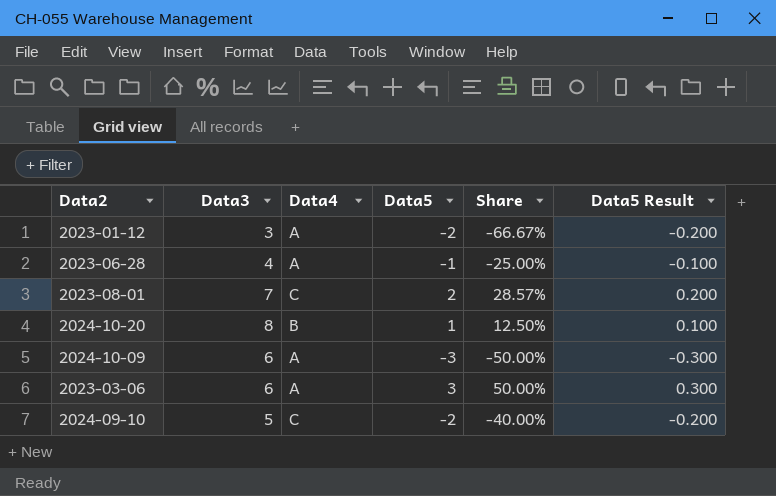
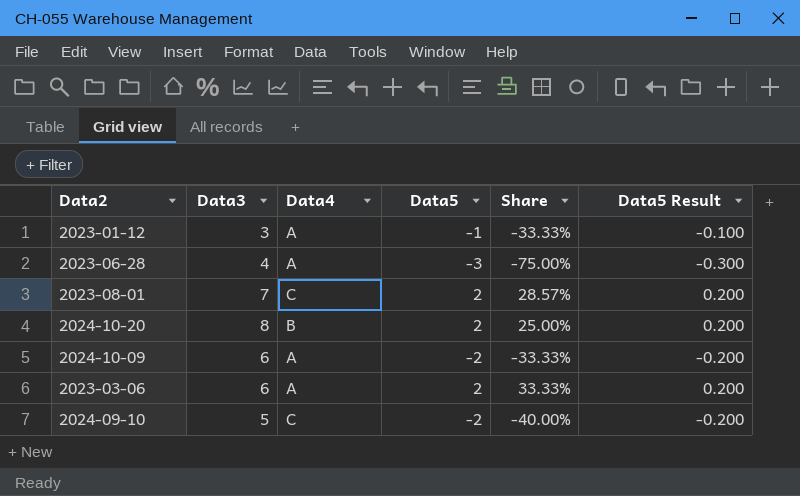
2023-01-12 | Data5: -2 -> -1
2023-01-12 | Share: -66.67% -> -33.33%
2023-01-12 | Data5 Result: -0.200 -> -0.100
2023-06-28 | Data5: -1 -> -3
2023-06-28 | Share: -25.00% -> -75.00%
2023-06-28 | Data5 Result: -0.100 -> -0.300
2024-10-20 | Data5: 1 -> 2
2024-10-20 | Share: 12.50% -> 25.00%
2024-10-20 | Data5 Result: 0.100 -> 0.200
2024-10-09 | Data5: -3 -> -2
2024-10-09 | Share: -50.00% -> -33.33%
2024-10-09 | Data5 Result: -0.300 -> -0.200
2023-03-06 | Data5: 3 -> 2
2023-03-06 | Share: 50.00% -> 33.33%
2023-03-06 | Data5 Result: 0.300 -> 0.200

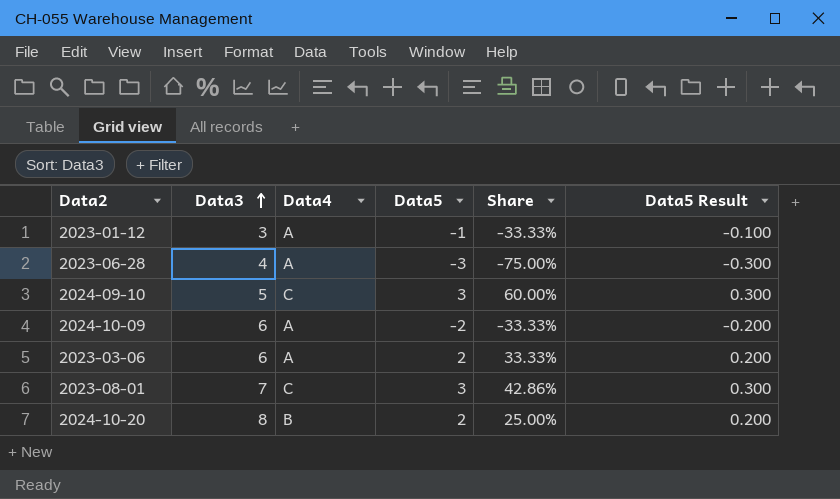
row order: none -> Data3 ascending
2024-09-10 | Data5: -2 -> 3
2024-09-10 | Share: -40.00% -> 60.00%
2024-09-10 | Data5 Result: -0.200 -> 0.300
2023-08-01 | Data5: 2 -> 3
2023-08-01 | Share: 28.57% -> 42.86%
2023-08-01 | Data5 Result: 0.200 -> 0.300

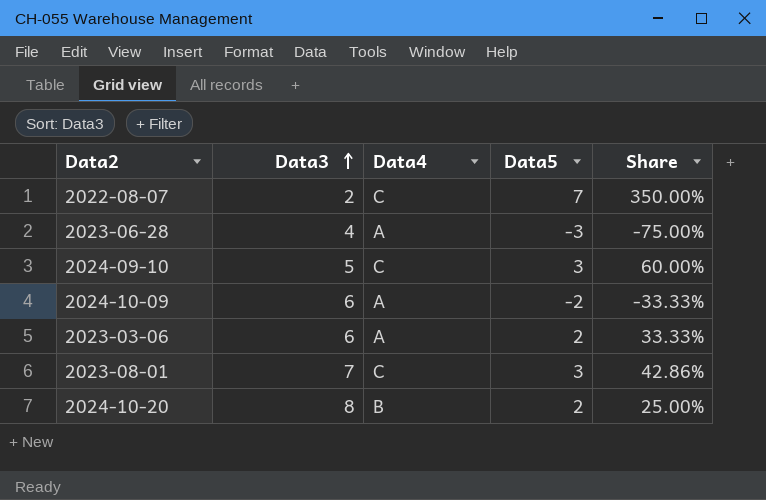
column Data5 Result | formula: [Data5] * 0.1 -> none
row 2023-01-12: 3 | A | -1 | -33.33% | -0.100 -> none
row 2022-08-07: none -> 2 | C | 7 | 350.00%

